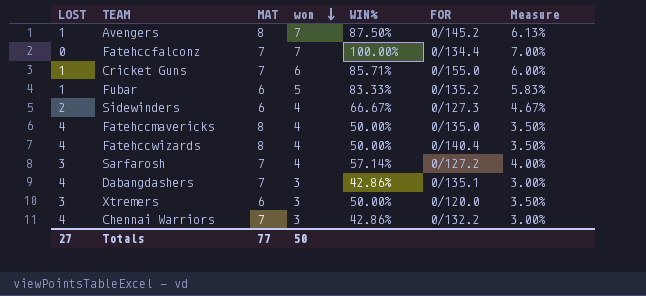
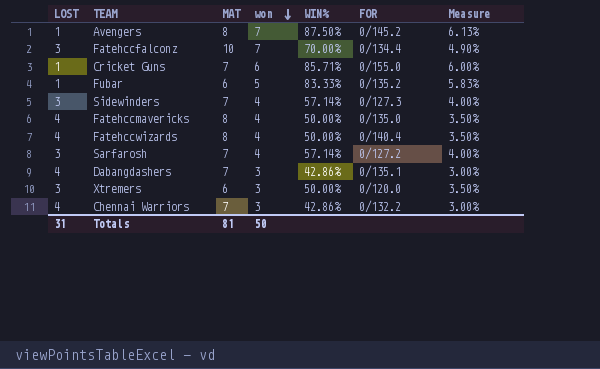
Fatehccfalconz | LOST: 0 -> 3
Fatehccfalconz | MAT: 7 -> 10
Fatehccfalconz | WIN%: 100.00% -> 70.00%
Fatehccfalconz | Measure: 7.00% -> 4.90%
Sidewinders | LOST: 2 -> 3
Sidewinders | MAT: 6 -> 7
Sidewinders | WIN%: 66.67% -> 57.14%
Sidewinders | Measure: 4.67% -> 4.00%
Totals | LOST: 27 -> 31
Totals | MAT: 77 -> 81

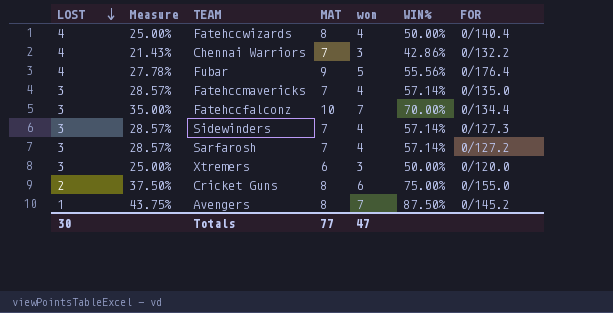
row order: won descending -> LOST descending
column Measure | formula: [WIN%] * 0.07 -> [WIN%] * 0.5
column Measure | position: 7 -> 2
row Dabangdashers: 4 | 7 | 3 | 42.86% | 0/135.1 | 3.00% -> none
Fubar | LOST: 1 -> 4
Fubar | MAT: 6 -> 9
Fubar | WIN%: 83.33% -> 55.56%
Fubar | FOR: 0/135.2 -> 0/176.4
Fatehccmavericks | LOST: 4 -> 3
Fatehccmavericks | MAT: 8 -> 7
Fatehccmavericks | WIN%: 50.00% -> 57.14%
Cricket Guns | LOST: 1 -> 2
Cricket Guns | MAT: 7 -> 8
Cricket Guns | WIN%: 85.71% -> 75.00%
Totals | LOST: 31 -> 30
Totals | MAT: 81 -> 77
Totals | won: 50 -> 47

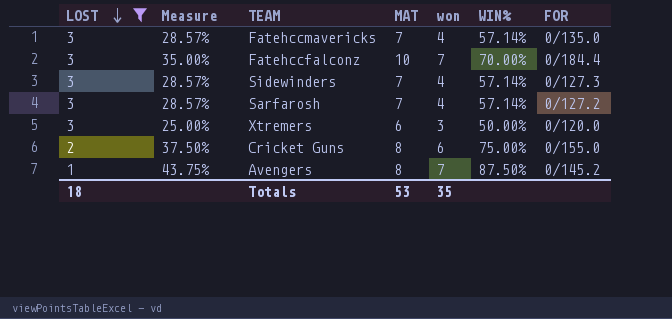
filter: none -> LOST != 4
Fatehccfalconz | FOR: 0/134.4 -> 0/184.4
Totals | LOST: 30 -> 18
Totals | MAT: 77 -> 53
Totals | won: 47 -> 35

